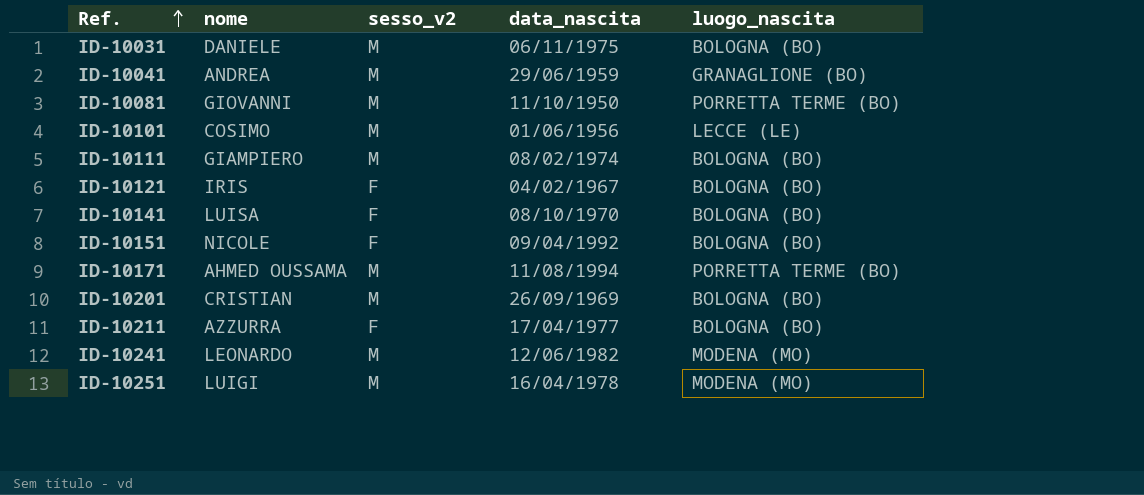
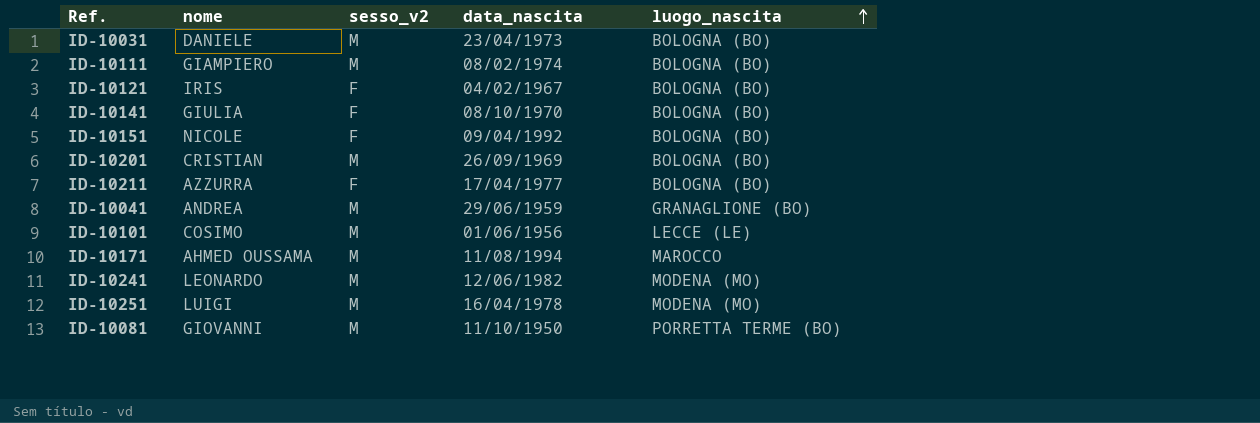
row order: Ref. ascending -> luogo_nascita ascending
ID-10031 | data_nascita: 06/11/1975 -> 23/04/1973
ID-10141 | nome: LUISA -> GIULIA
ID-10171 | luogo_nascita: PORRETTA TERME (BO) -> MAROCCO

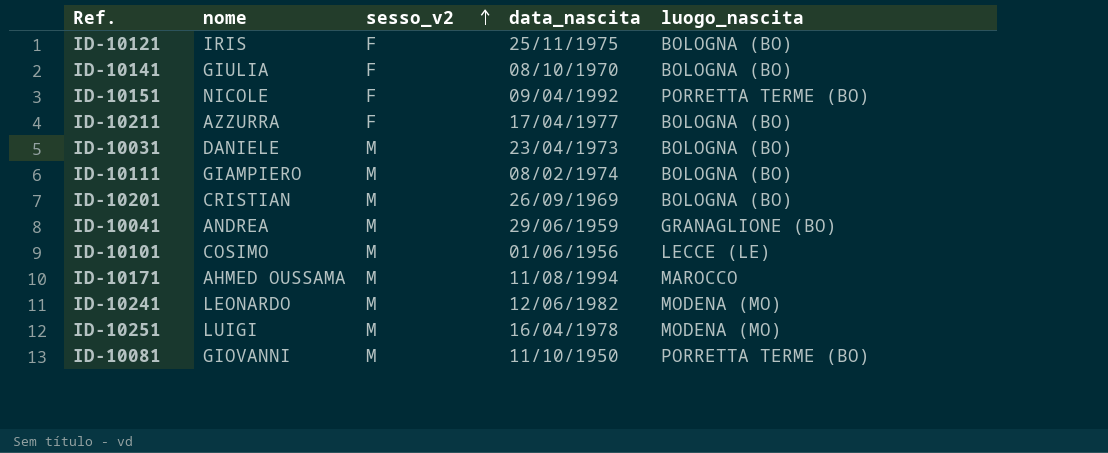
row order: luogo_nascita ascending -> sesso_v2 ascending
ID-10121 | data_nascita: 04/02/1967 -> 25/11/1975
ID-10151 | luogo_nascita: BOLOGNA (BO) -> PORRETTA TERME (BO)

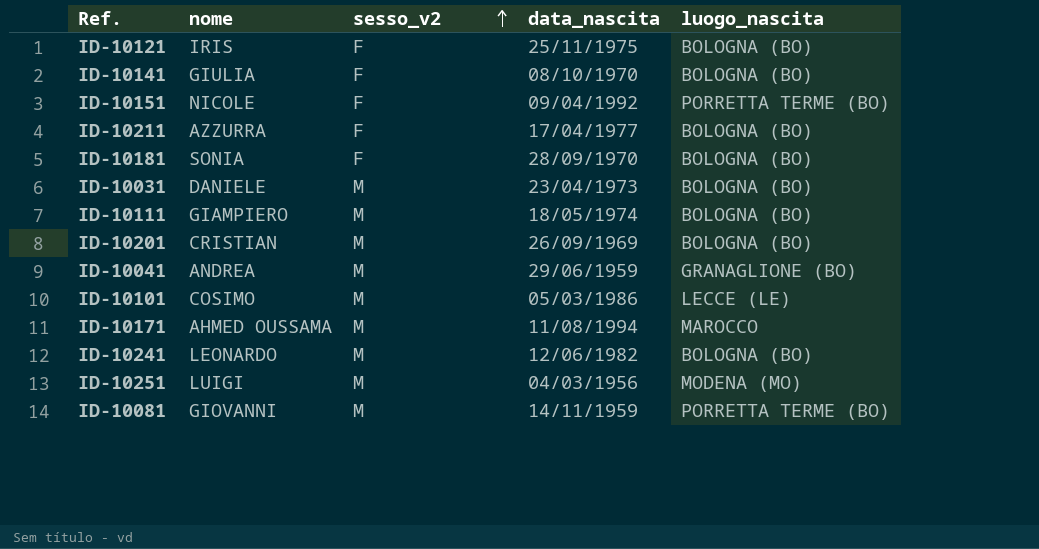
row ID-10181: none -> SONIA | F | 28/09/1970 | BOLOGNA (BO)
ID-10111 | data_nascita: 08/02/1974 -> 18/05/1974
ID-10101 | data_nascita: 01/06/1956 -> 05/03/1986
ID-10241 | luogo_nascita: MODENA (MO) -> BOLOGNA (BO)
ID-10251 | data_nascita: 16/04/1978 -> 04/03/1956
ID-10081 | data_nascita: 11/10/1950 -> 14/11/1959

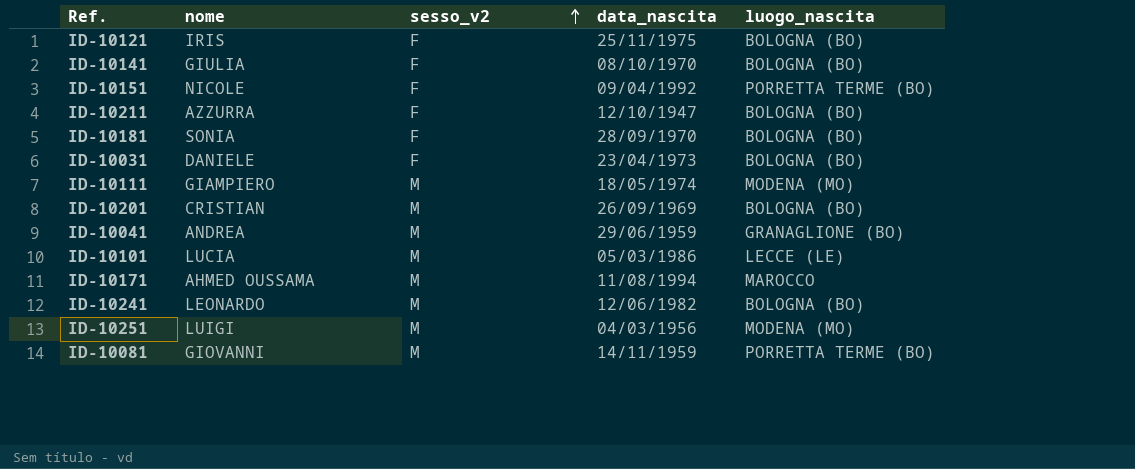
ID-10211 | data_nascita: 17/04/1977 -> 12/10/1947
ID-10031 | sesso_v2: M -> F
ID-10111 | luogo_nascita: BOLOGNA (BO) -> MODENA (MO)
ID-10101 | nome: COSIMO -> LUCIA

